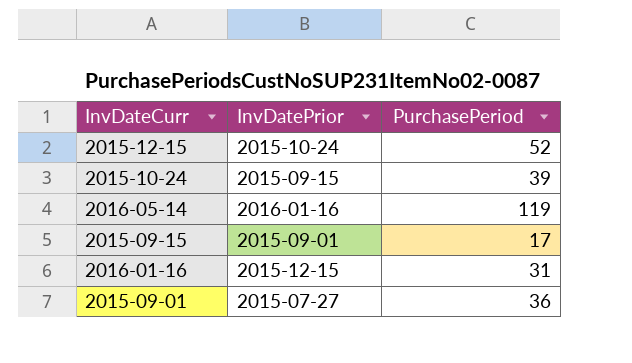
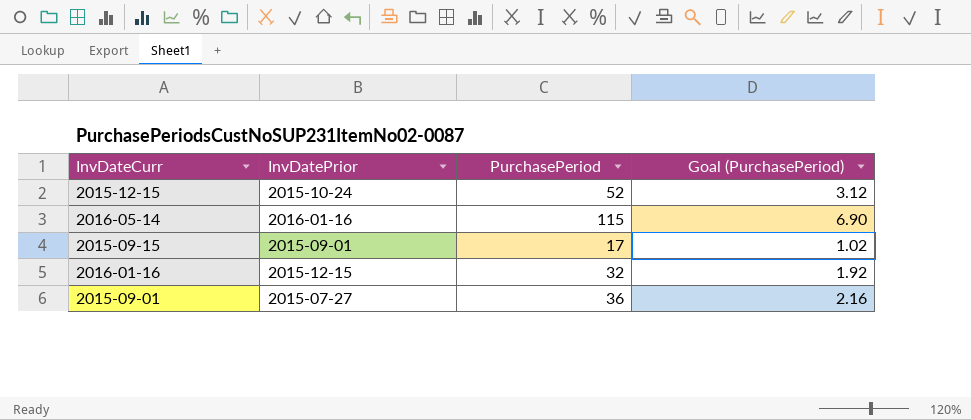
column Goal (PurchasePeriod) | formula: none -> [PurchasePeriod] * 0.06
row 2015-10-24: 2015-09-15 | 39 -> none
2016-05-14 | PurchasePeriod: 119 -> 115
2016-01-16 | PurchasePeriod: 31 -> 32

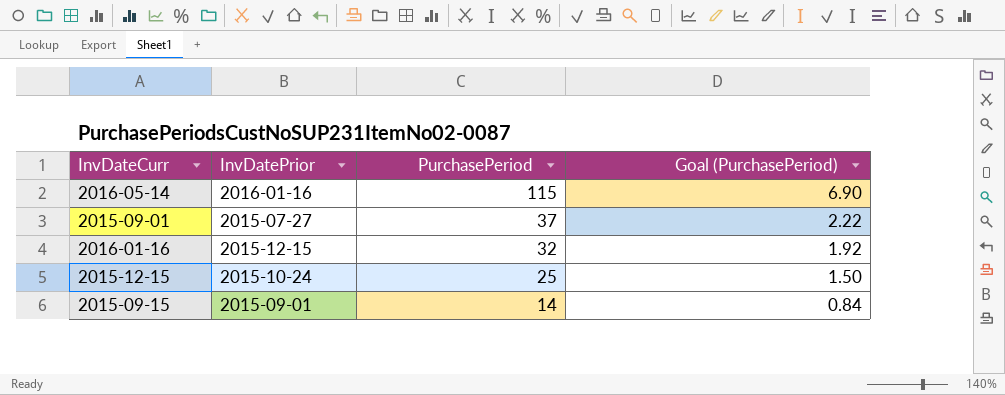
row order: none -> PurchasePeriod descending
2015-09-01 | PurchasePeriod: 36 -> 37
2015-09-01 | Goal (PurchasePeriod): 2.16 -> 2.22
2015-12-15 | PurchasePeriod: 52 -> 25
2015-12-15 | Goal (PurchasePeriod): 3.12 -> 1.50
2015-09-15 | PurchasePeriod: 17 -> 14
2015-09-15 | Goal (PurchasePeriod): 1.02 -> 0.84

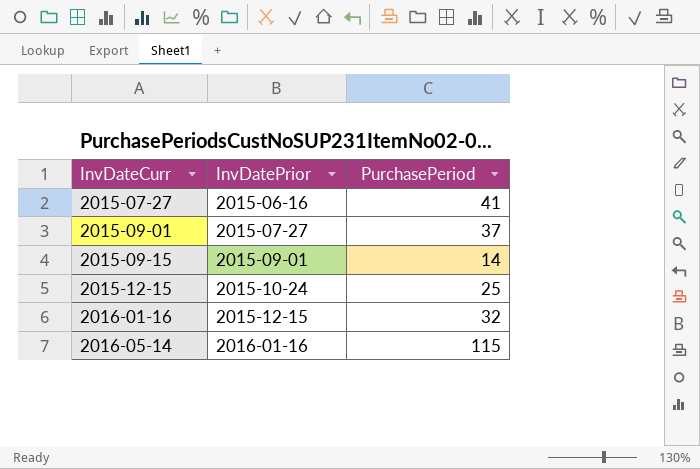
row order: PurchasePeriod descending -> InvDateCurr ascending
column Goal (PurchasePeriod) | formula: [PurchasePeriod] * 0.06 -> none
row 2015-07-27: none -> 2015-06-16 | 41

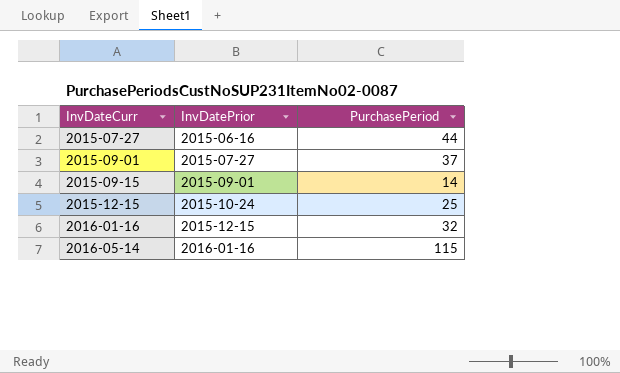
2015-07-27 | PurchasePeriod: 41 -> 44

